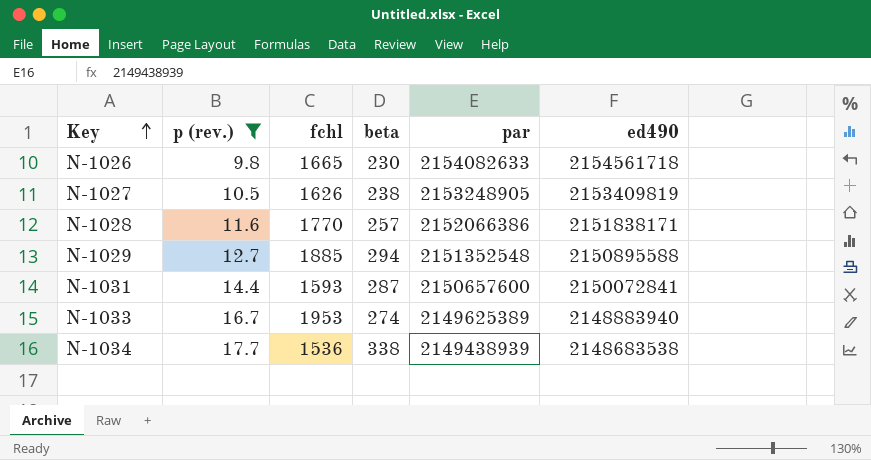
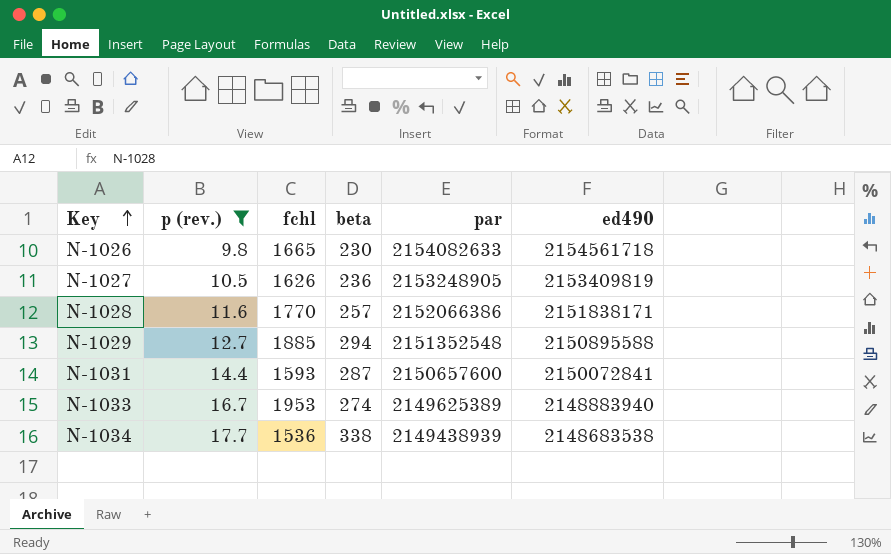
N-1027 | beta: 238 -> 236

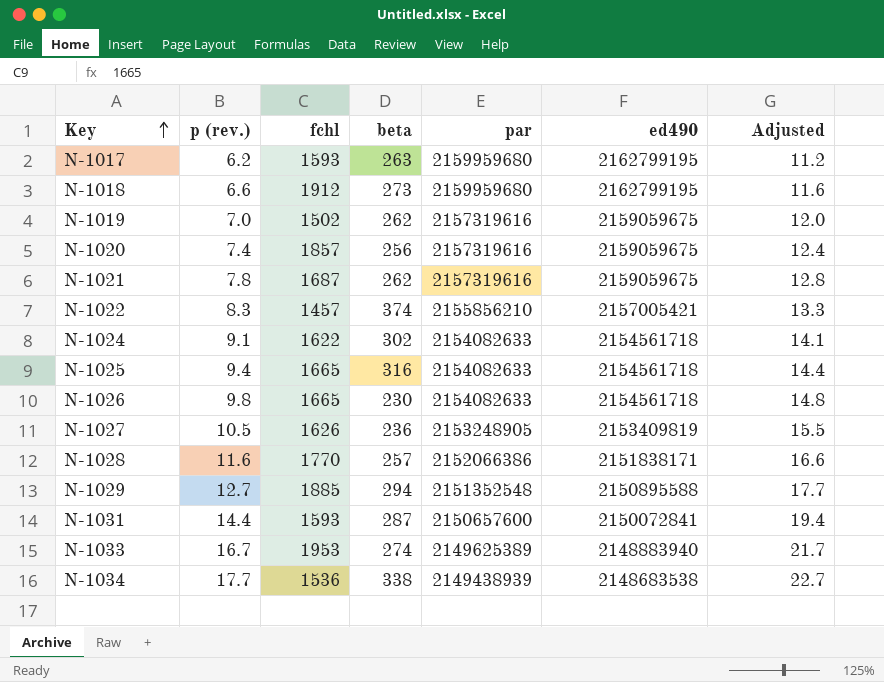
filter: p (rev.) >= 9.8 -> none
column Adjusted | formula: none -> [p (rev.)] + 5

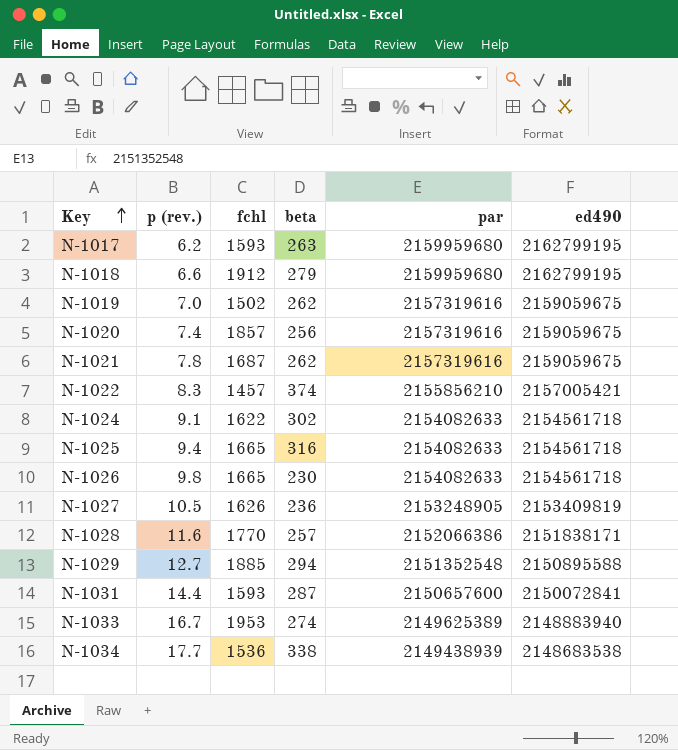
column Adjusted | formula: [p (rev.)] + 5 -> none
N-1018 | beta: 273 -> 279

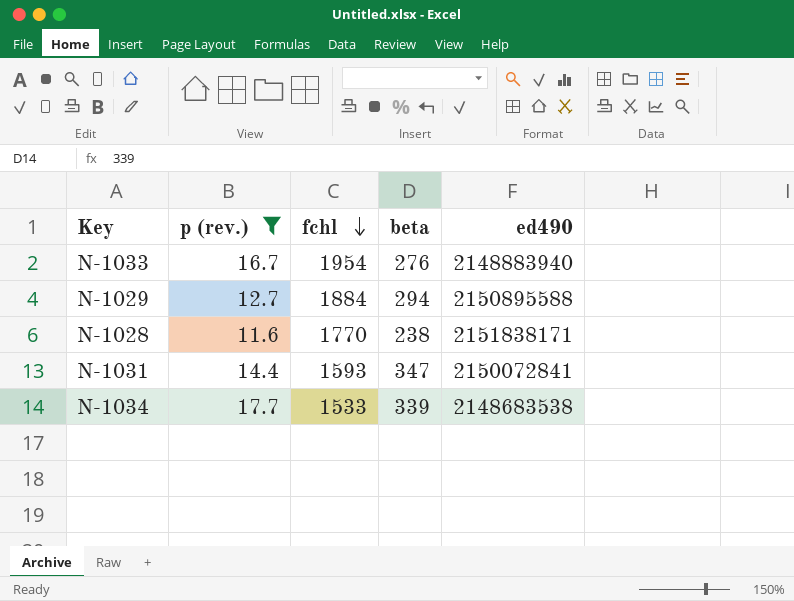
filter: none -> p (rev.) >= 11.6
row order: Key ascending -> fchl descending
column par | position: 5 -> none
N-1033 | fchl: 1953 -> 1954
N-1033 | beta: 274 -> 276
N-1029 | fchl: 1885 -> 1884
N-1028 | beta: 257 -> 238
N-1031 | beta: 287 -> 347
N-1034 | fchl: 1536 -> 1533
N-1034 | beta: 338 -> 339

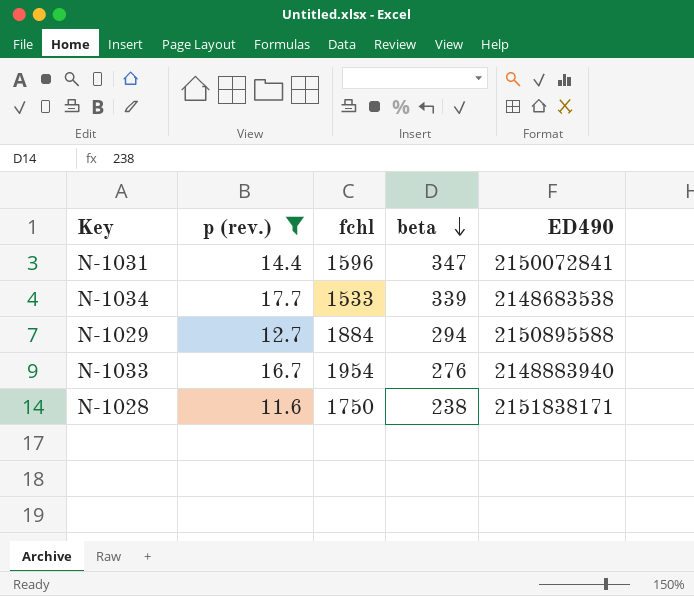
row order: fchl descending -> beta descending
column name: ed490 -> ED490
N-1031 | fchl: 1593 -> 1596
N-1028 | fchl: 1770 -> 1750

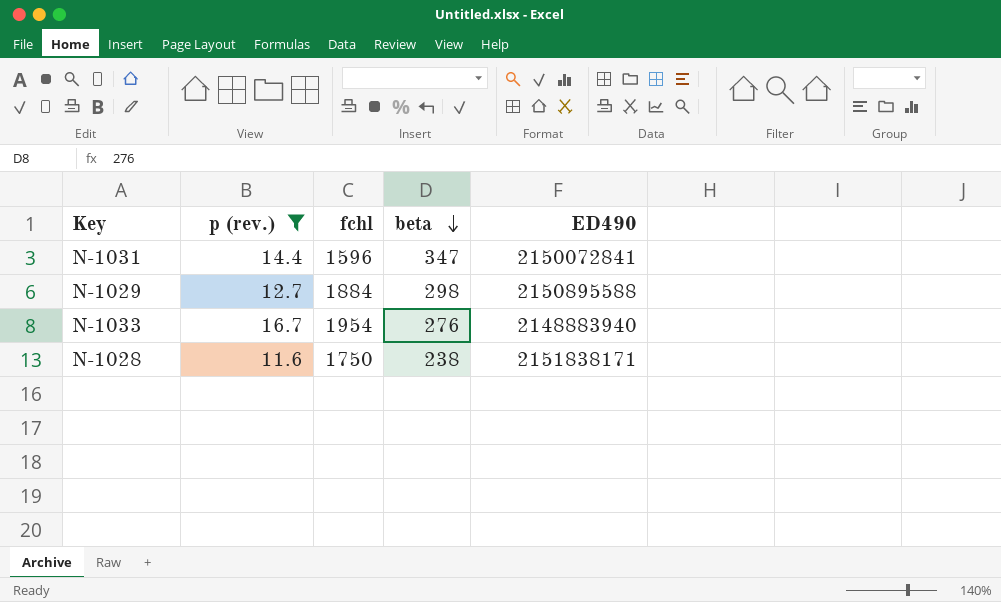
row N-1034: 17.7 | 1533 | 339 | 2148683538 -> none
N-1029 | beta: 294 -> 298

